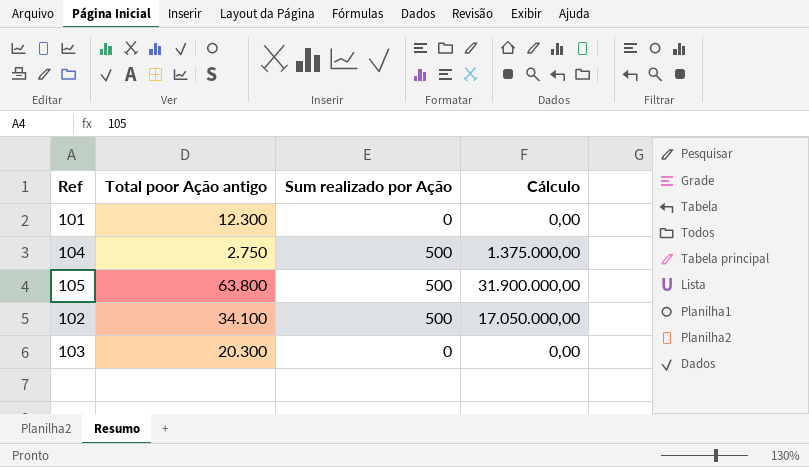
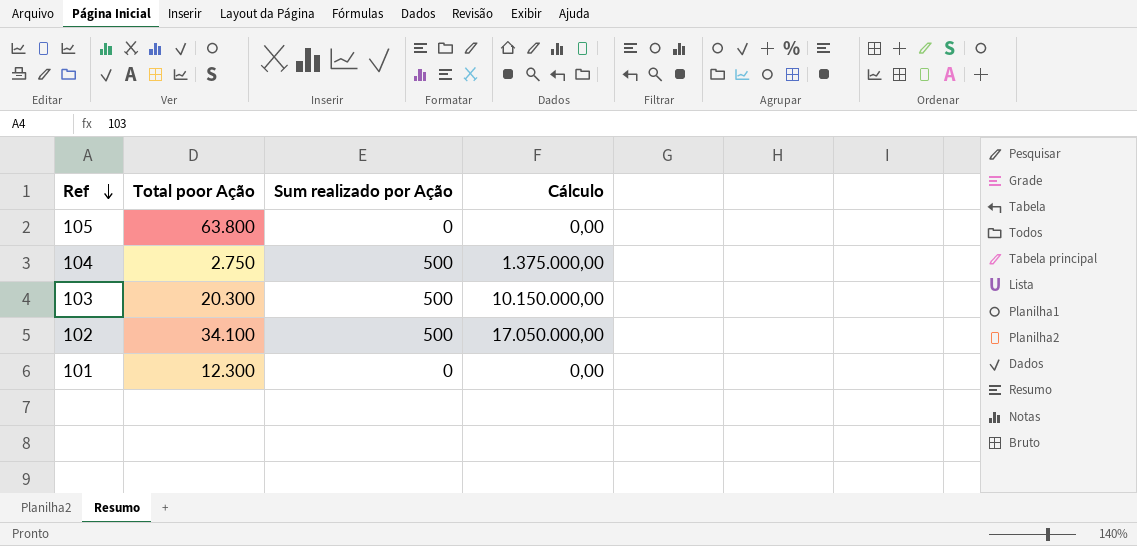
row order: none -> Ref descending
column name: Total poor Ação antigo -> Total poor Ação
105 | Sum realizado por Ação: 500 -> 0
105 | Cálculo: 31.900.000,00 -> 0,00
103 | Sum realizado por Ação: 0 -> 500
103 | Cálculo: 0,00 -> 10.150.000,00

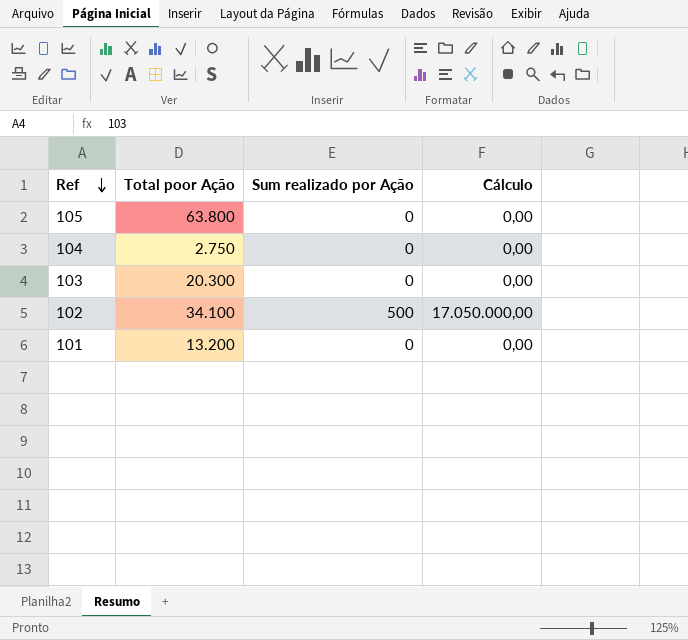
104 | Sum realizado por Ação: 500 -> 0
104 | Cálculo: 1.375.000,00 -> 0,00
103 | Sum realizado por Ação: 500 -> 0
103 | Cálculo: 10.150.000,00 -> 0,00
101 | Total poor Ação: 12.300 -> 13.200

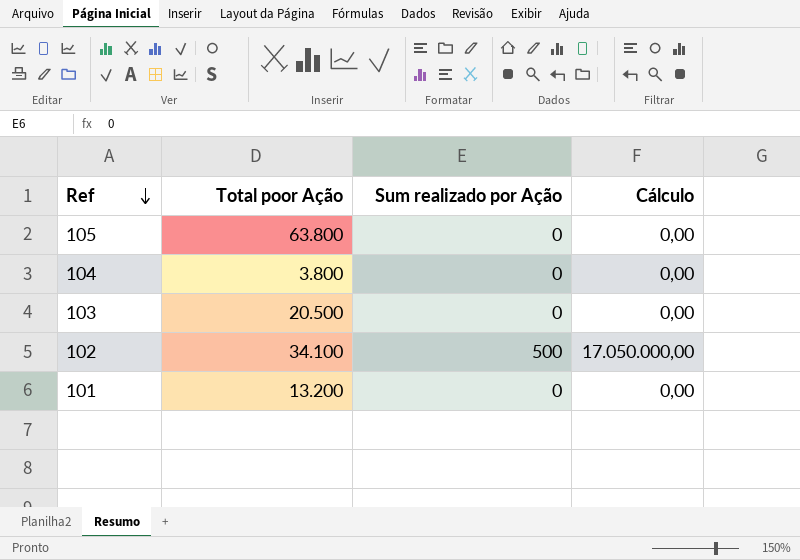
104 | Total poor Ação: 2.750 -> 3.800
103 | Total poor Ação: 20.300 -> 20.500

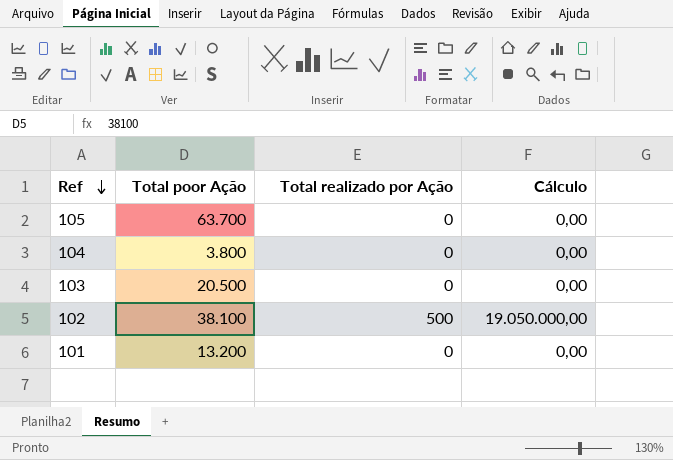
column name: Sum realizado por Ação -> Total realizado por Ação
105 | Total poor Ação: 63.800 -> 63.700
102 | Total poor Ação: 34.100 -> 38.100
102 | Cálculo: 17.050.000,00 -> 19.050.000,00

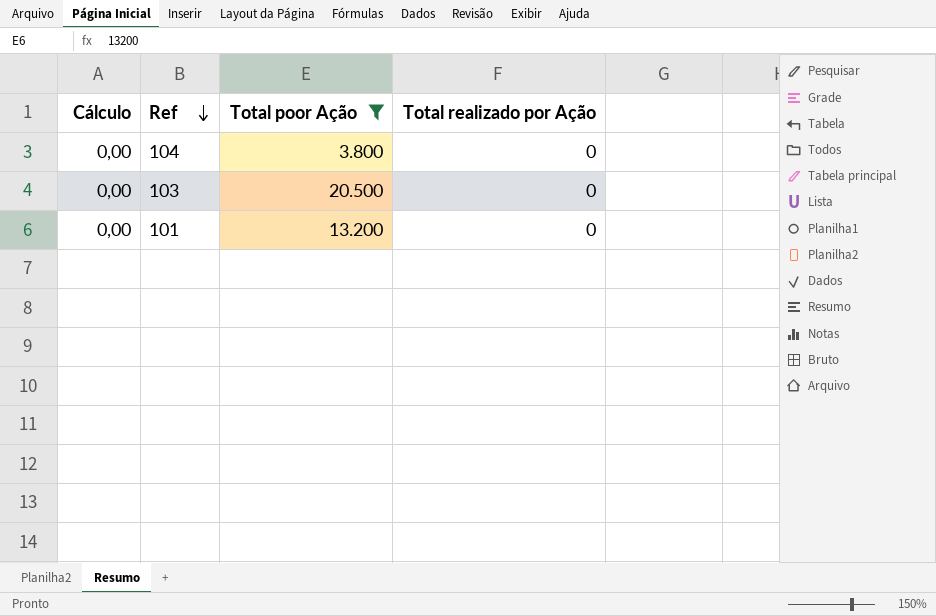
filter: none -> Total poor Ação <= 20.500
column Cálculo | position: 4 -> 1

